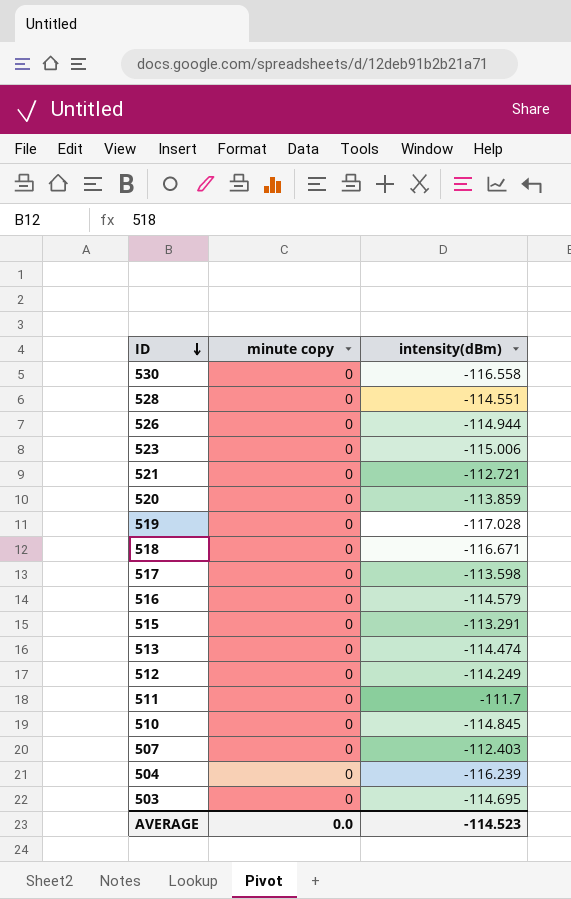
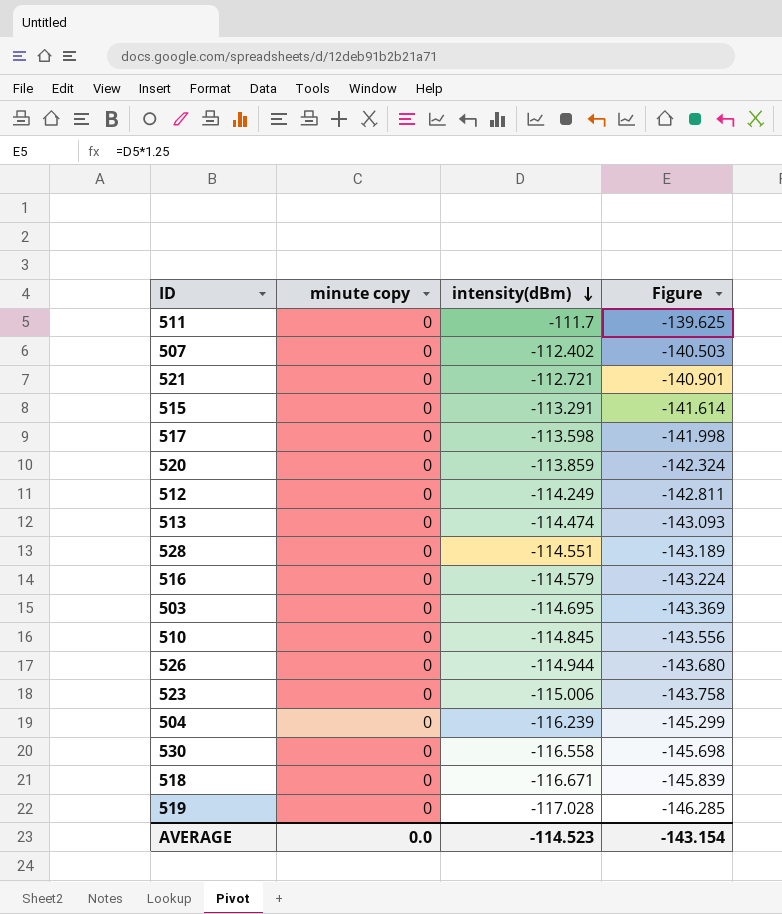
row order: ID descending -> intensity(dBm) descending
column Figure | formula: none -> [intensity(dBm)] * 1.25
507 | intensity(dBm): -112.403 -> -112.402

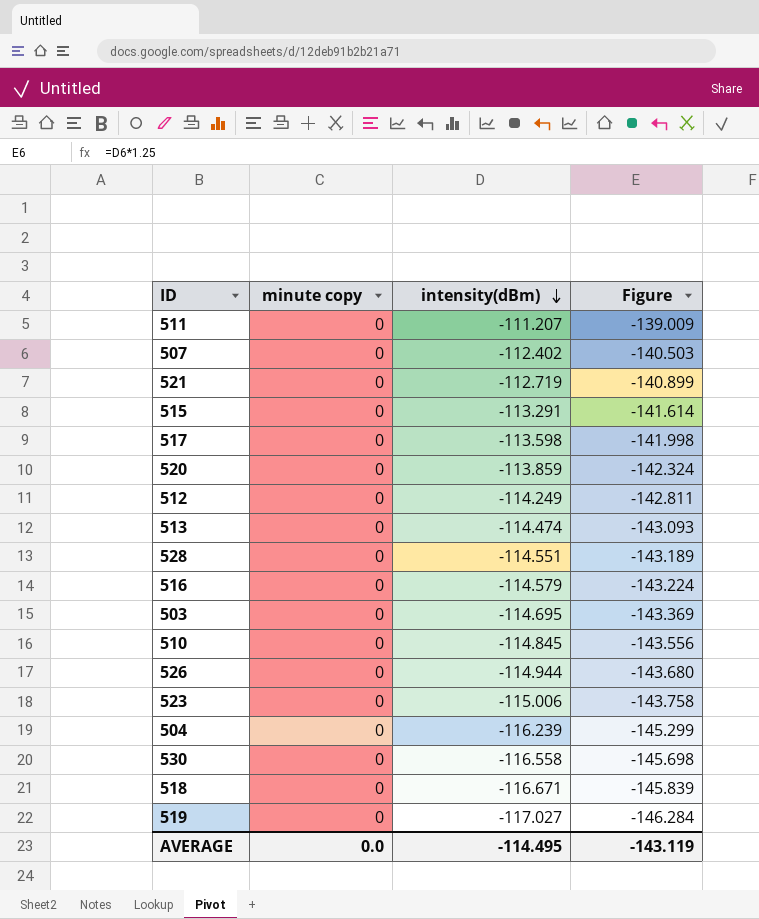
511 | intensity(dBm): -111.7 -> -111.207
511 | Figure: -139.625 -> -139.009
521 | intensity(dBm): -112.721 -> -112.719
521 | Figure: -140.901 -> -140.899
519 | intensity(dBm): -117.028 -> -117.027
519 | Figure: -146.285 -> -146.284
AVERAGE | intensity(dBm): -114.523 -> -114.495
AVERAGE | Figure: -143.154 -> -143.119

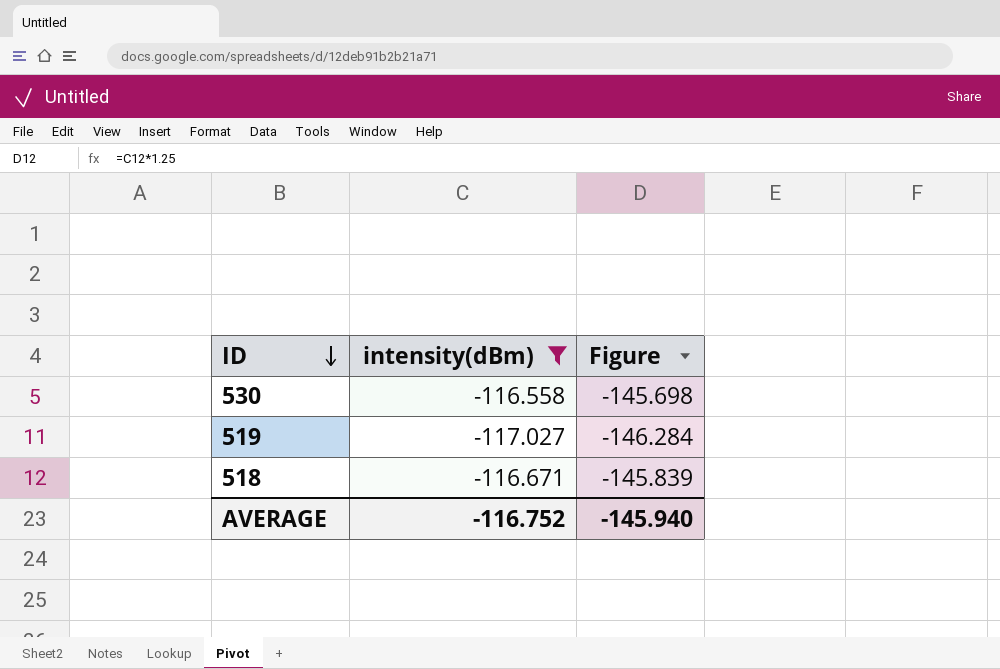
filter: none -> intensity(dBm) <= -116.558
row order: intensity(dBm) descending -> ID descending
column minute copy | position: 2 -> none
AVERAGE | intensity(dBm): -114.495 -> -116.752
AVERAGE | Figure: -143.119 -> -145.940

